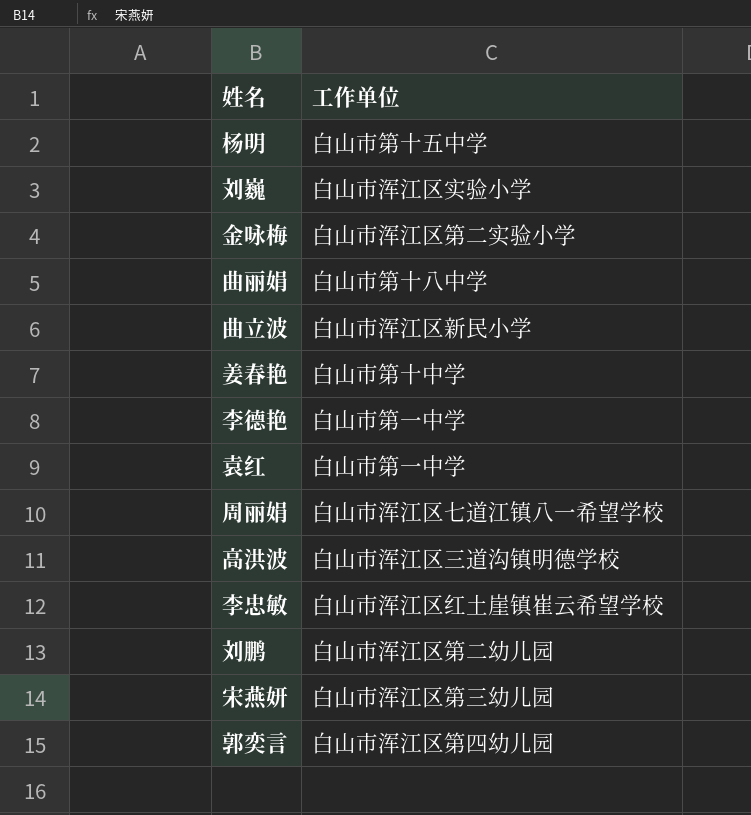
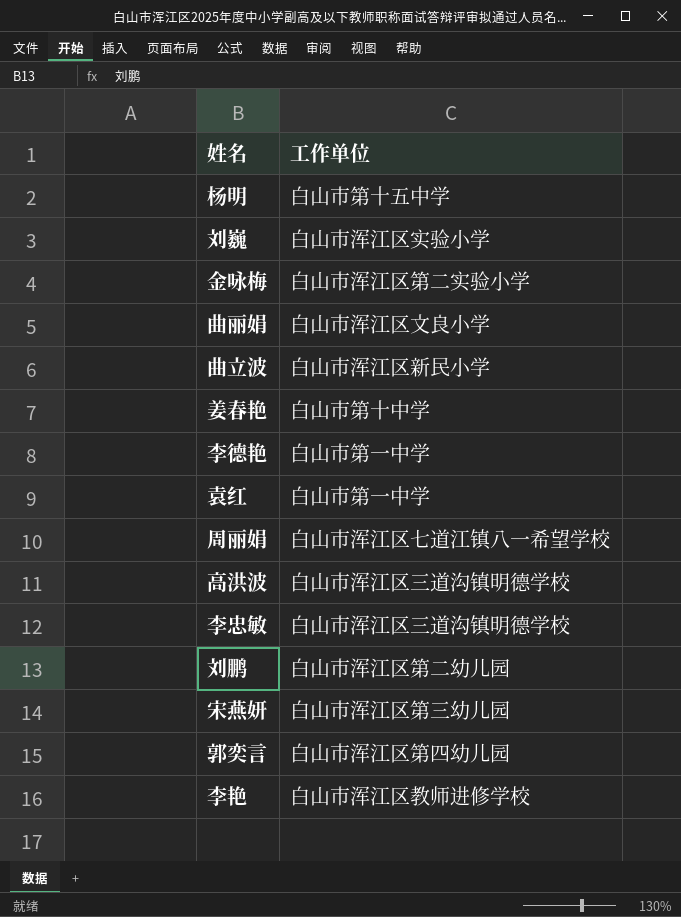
曲丽娟 | 工作单位: 白山市第十八中学 -> 白山市浑江区文良小学
李忠敏 | 工作单位: 白山市浑江区红土崖镇崔云希望学校 -> 白山市浑江区三道沟镇明德学校
row 李艳: none -> 白山市浑江区教师进修学校

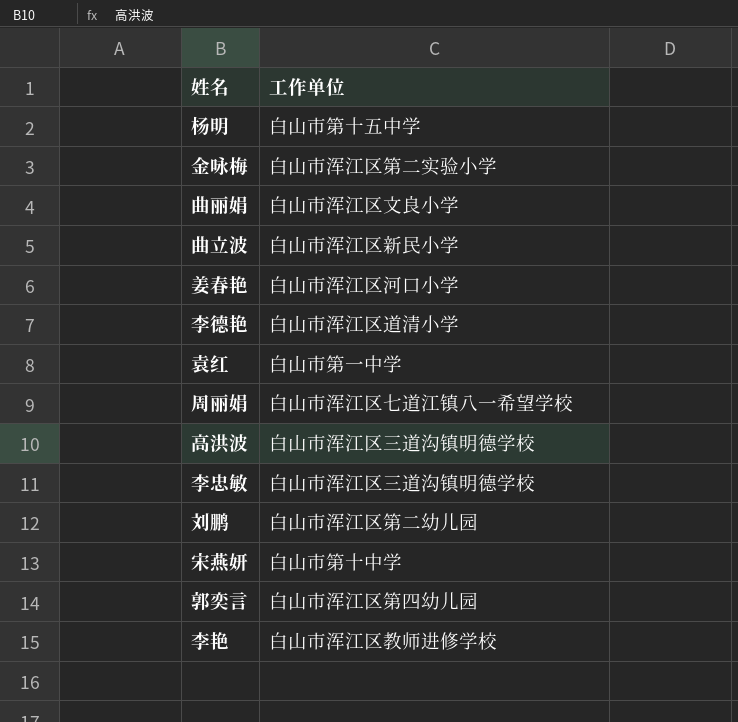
row 刘巍: 白山市浑江区实验小学 -> none
姜春艳 | 工作单位: 白山市第十中学 -> 白山市浑江区河口小学
李德艳 | 工作单位: 白山市第一中学 -> 白山市浑江区道清小学
宋燕妍 | 工作单位: 白山市浑江区第三幼儿园 -> 白山市第十中学

